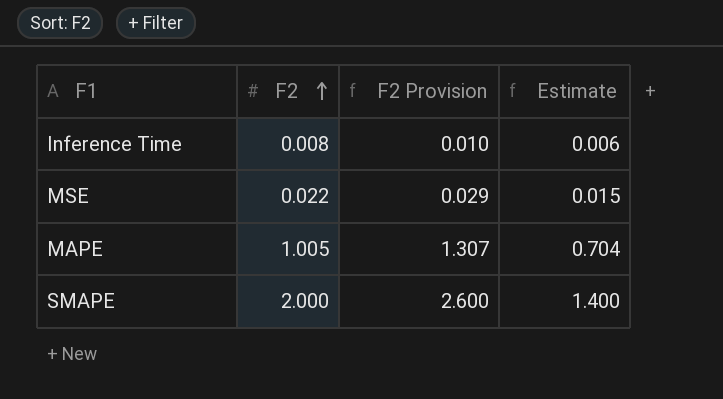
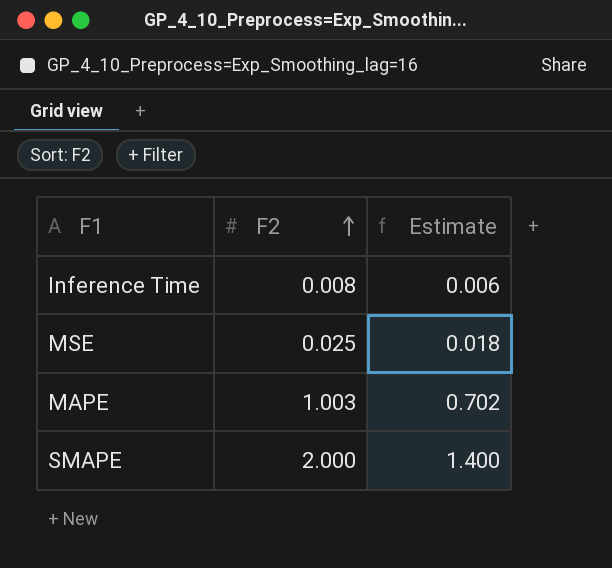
column F2 Provision | formula: [F2] * 1.3 -> none
MSE | F2: 0.022 -> 0.025
MSE | Estimate: 0.015 -> 0.018
MAPE | F2: 1.005 -> 1.003
MAPE | Estimate: 0.704 -> 0.702

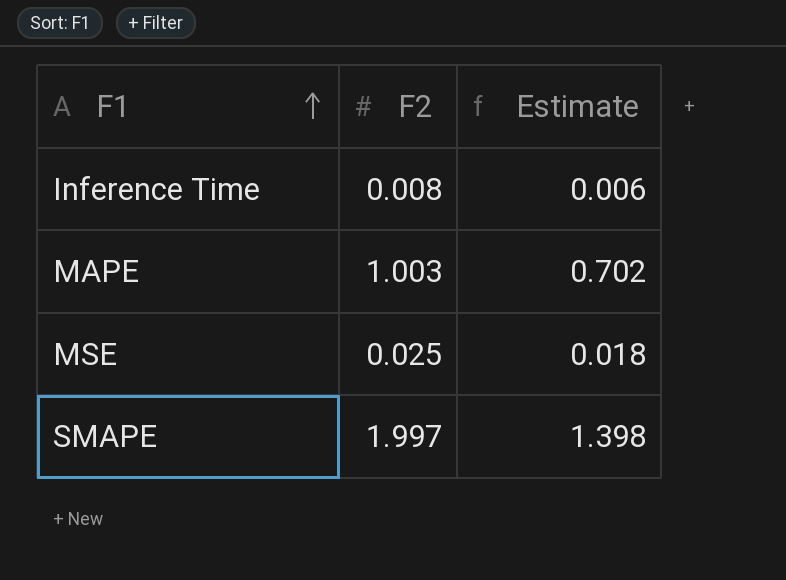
row order: F2 ascending -> F1 ascending
SMAPE | F2: 2.000 -> 1.997
SMAPE | Estimate: 1.400 -> 1.398

